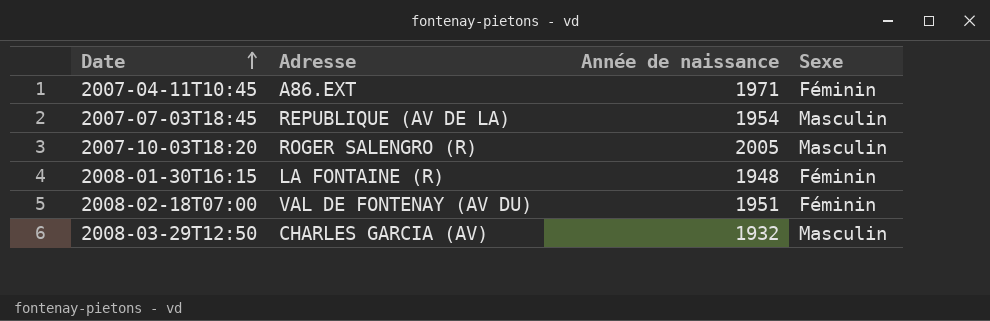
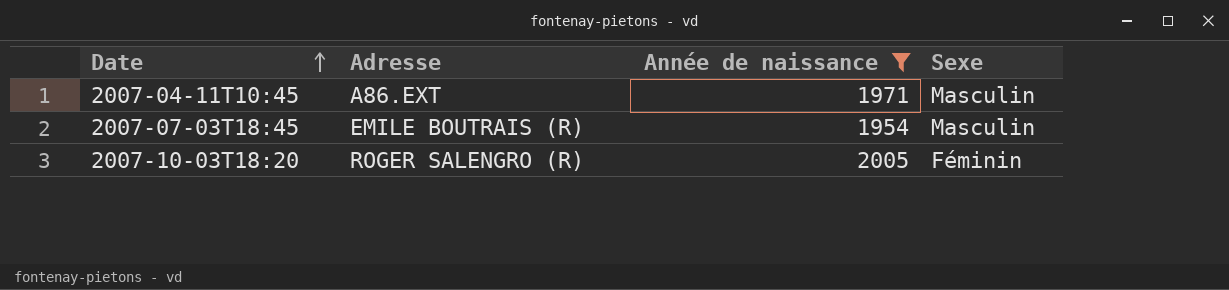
filter: none -> Année de naissance >= 1954
2007-04-11T10:45 | Sexe: Féminin -> Masculin
2007-07-03T18:45 | Adresse: REPUBLIQUE (AV DE LA) -> EMILE BOUTRAIS (R)
2007-10-03T18:20 | Sexe: Masculin -> Féminin

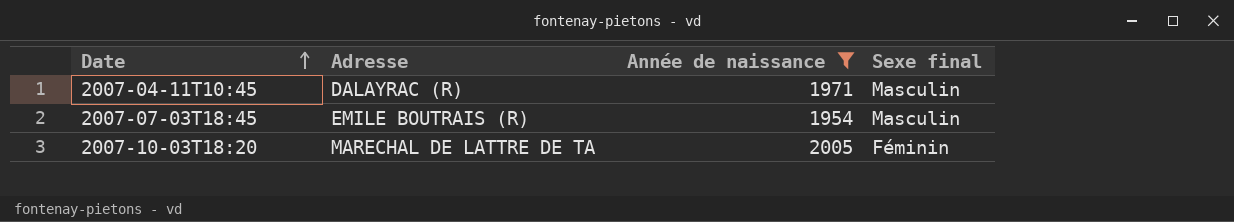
column name: Sexe -> Sexe final
2007-04-11T10:45 | Adresse: A86.EXT -> DALAYRAC (R)
2007-10-03T18:20 | Adresse: ROGER SALENGRO (R) -> MARECHAL DE LATTRE DE TA

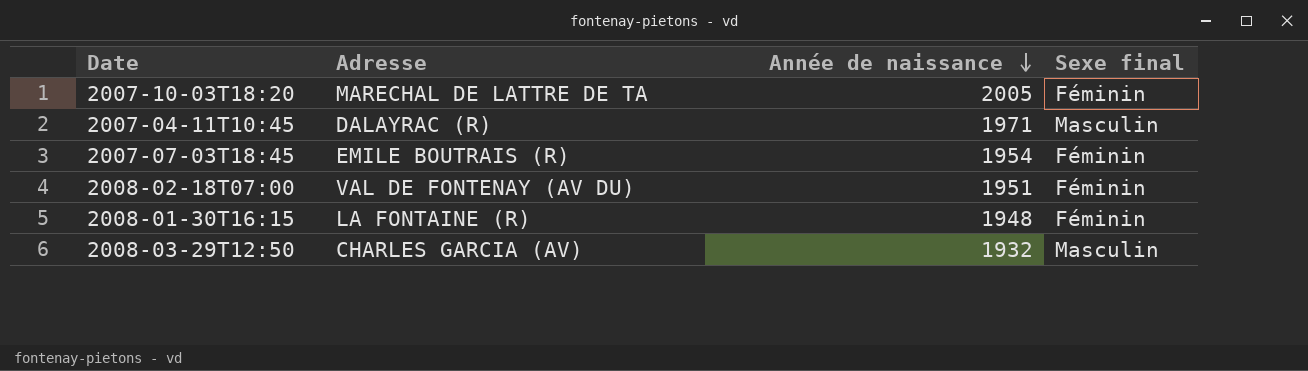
filter: Année de naissance >= 1954 -> none
row order: Date ascending -> Année de naissance descending
2007-07-03T18:45 | Sexe final: Masculin -> Féminin

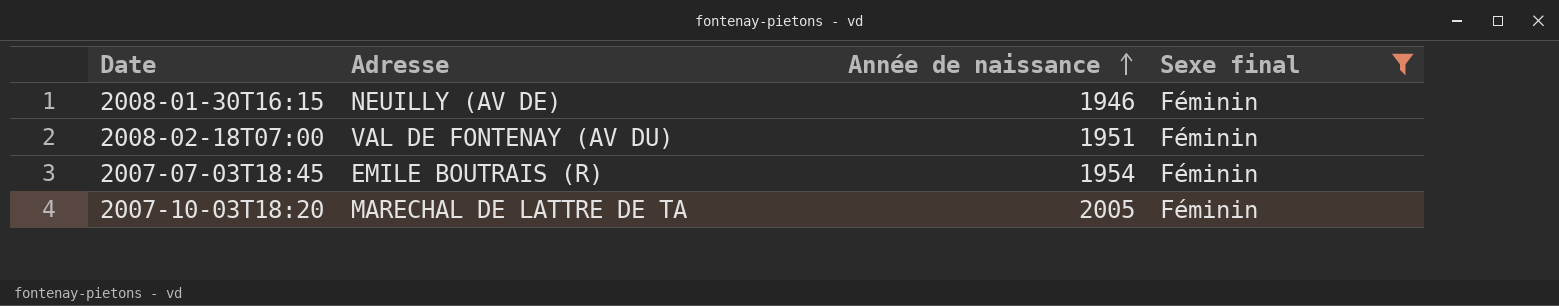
filter: none -> Sexe final = Féminin
row order: Année de naissance descending -> Année de naissance ascending
2008-01-30T16:15 | Adresse: LA FONTAINE (R) -> NEUILLY (AV DE)
2008-01-30T16:15 | Année de naissance: 1948 -> 1946

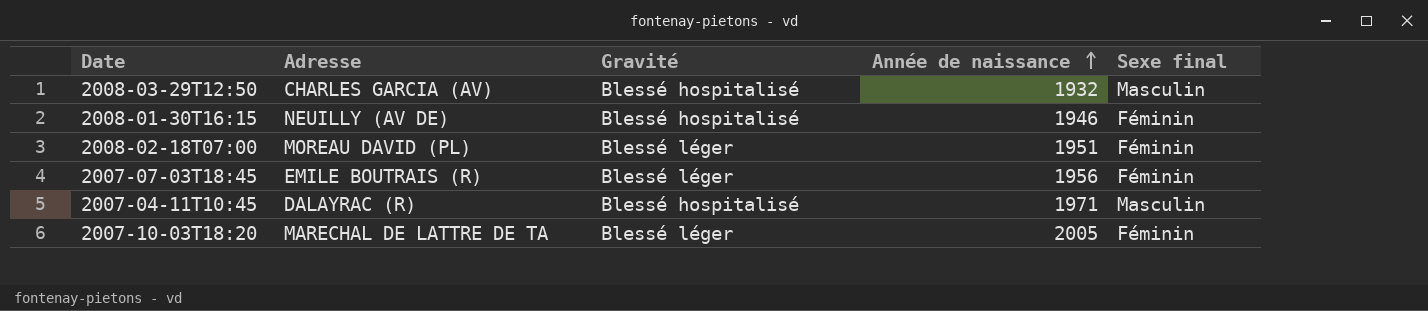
filter: Sexe final = Féminin -> none
column Gravité | position: none -> 3
2008-02-18T07:00 | Adresse: VAL DE FONTENAY (AV DU) -> MOREAU DAVID (PL)
2007-07-03T18:45 | Année de naissance: 1954 -> 1956

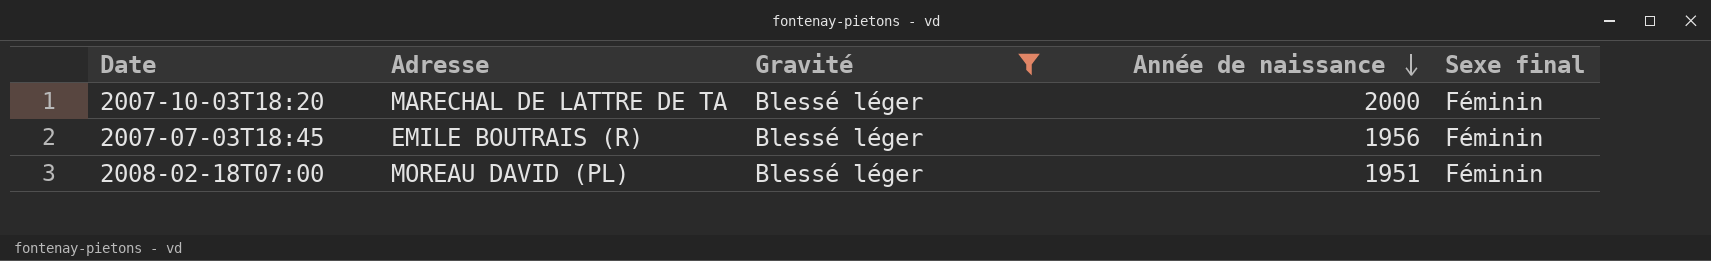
filter: none -> Gravité = Blessé léger
row order: Année de naissance ascending -> Année de naissance descending
2007-10-03T18:20 | Année de naissance: 2005 -> 2000

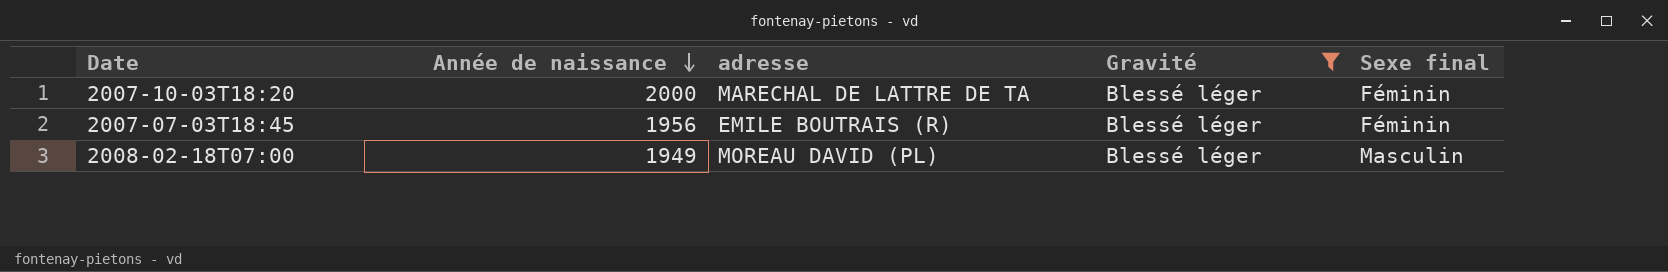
column Année de naissance | position: 4 -> 2
column name: Adresse -> adresse
2008-02-18T07:00 | Année de naissance: 1951 -> 1949
2008-02-18T07:00 | Sexe final: Féminin -> Masculin

